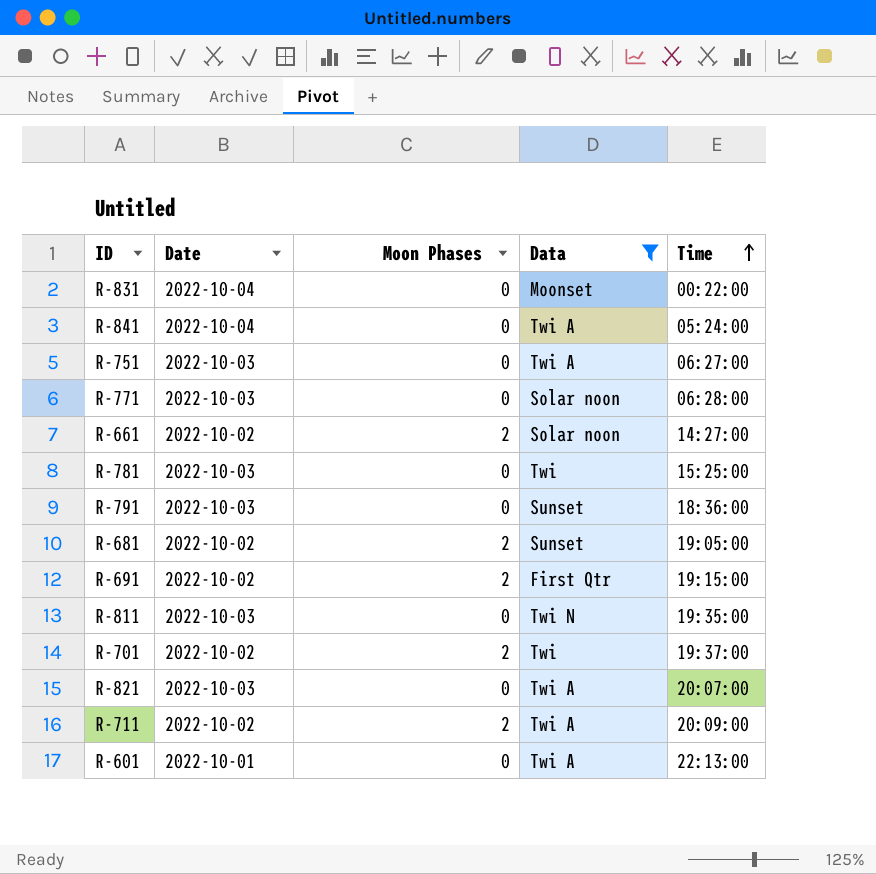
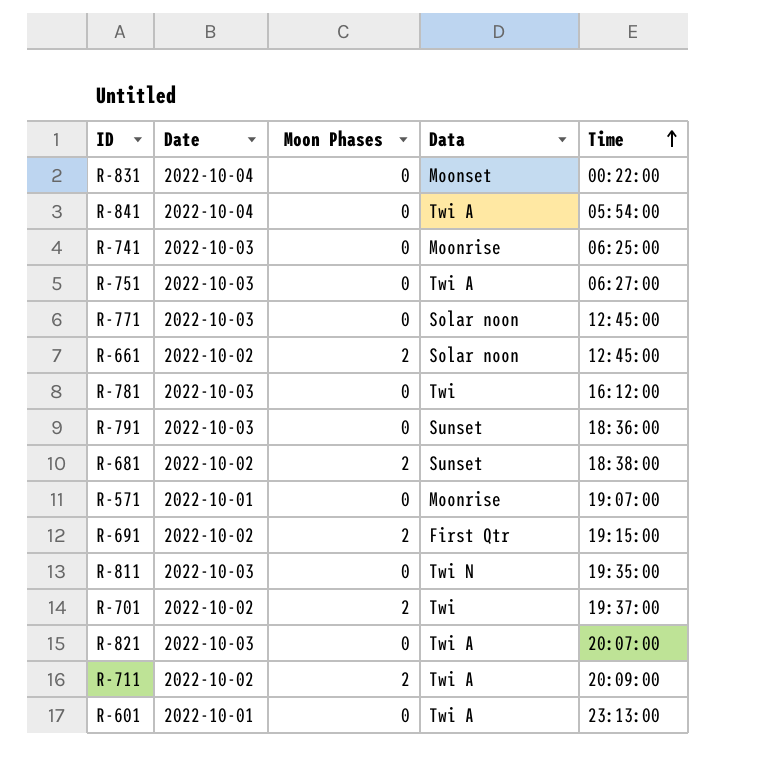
filter: Data != Moonrise -> none
R-841 | Time: 05:24:00 -> 05:54:00
R-771 | Time: 06:28:00 -> 12:45:00
R-661 | Time: 14:27:00 -> 12:45:00
R-781 | Time: 15:25:00 -> 16:12:00
R-681 | Time: 19:05:00 -> 18:38:00
R-601 | Time: 22:13:00 -> 23:13:00

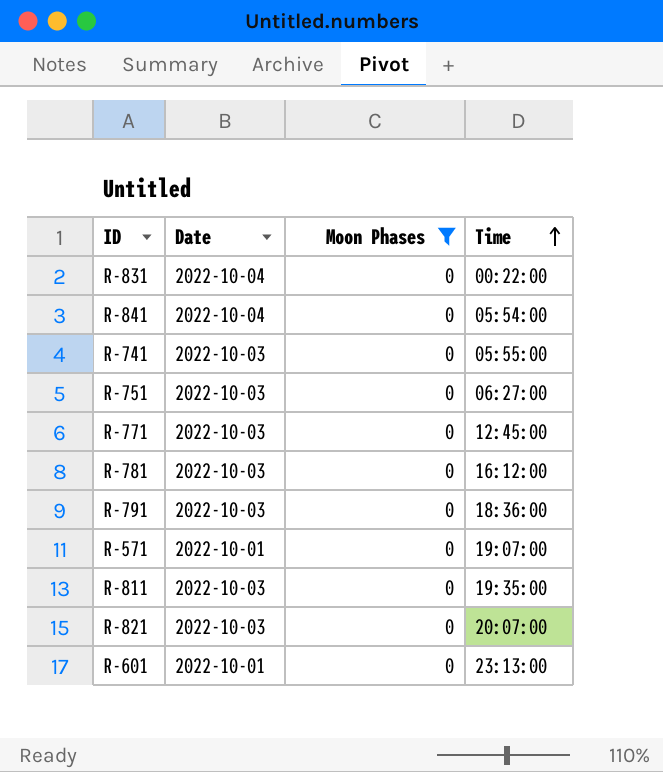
filter: none -> Moon Phases = 0
column Data | position: 4 -> none
R-741 | Time: 06:25:00 -> 05:55:00

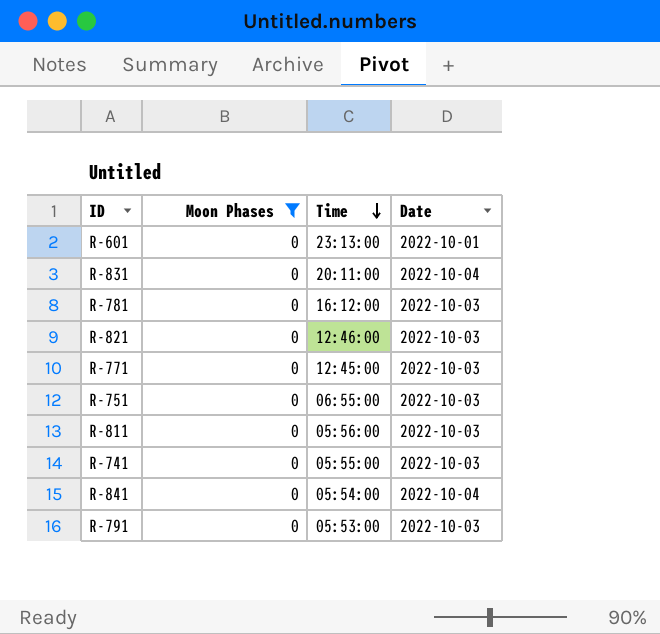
row order: Time ascending -> Time descending
column Date | position: 2 -> 4
row R-571: 2022-10-01 | 0 | 19:07:00 -> none
R-831 | Time: 00:22:00 -> 20:11:00
R-821 | Time: 20:07:00 -> 12:46:00
R-751 | Time: 06:27:00 -> 06:55:00
R-811 | Time: 19:35:00 -> 05:56:00
R-791 | Time: 18:36:00 -> 05:53:00

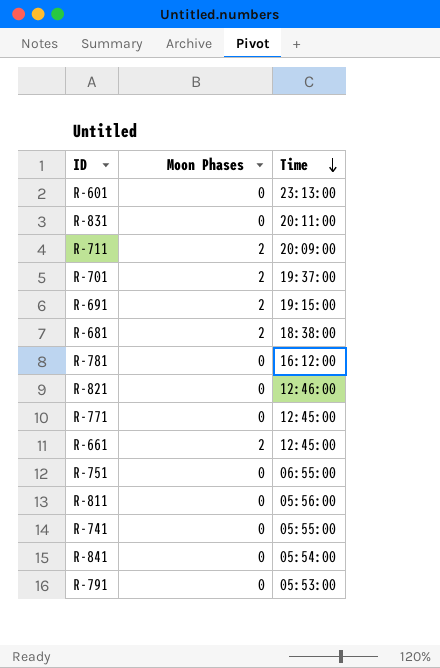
filter: Moon Phases = 0 -> none
column Date | position: 4 -> none

